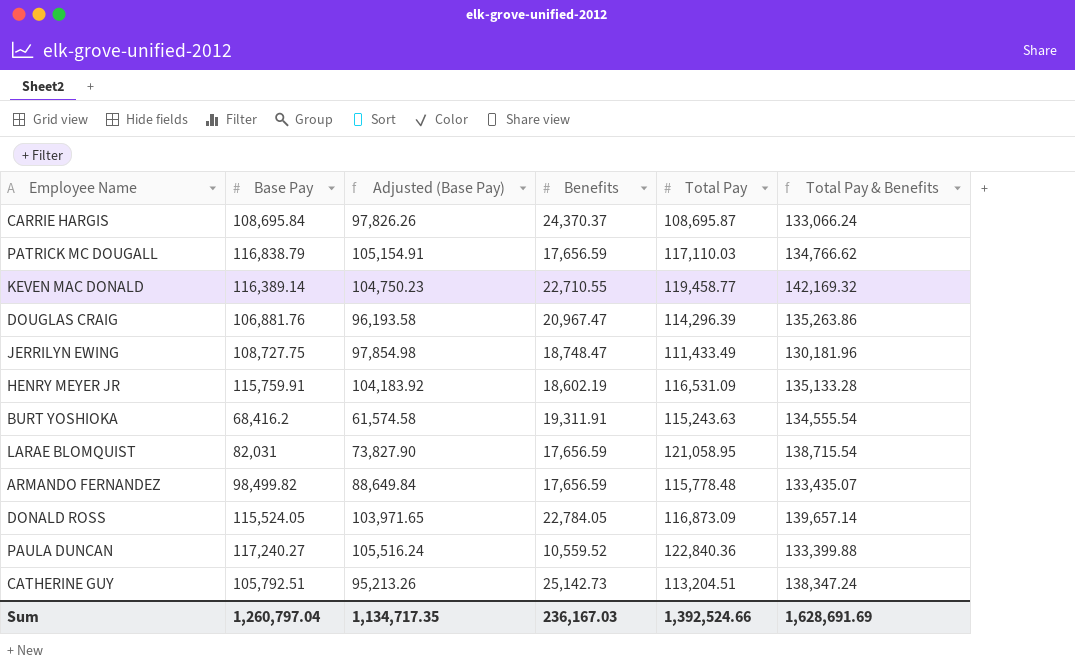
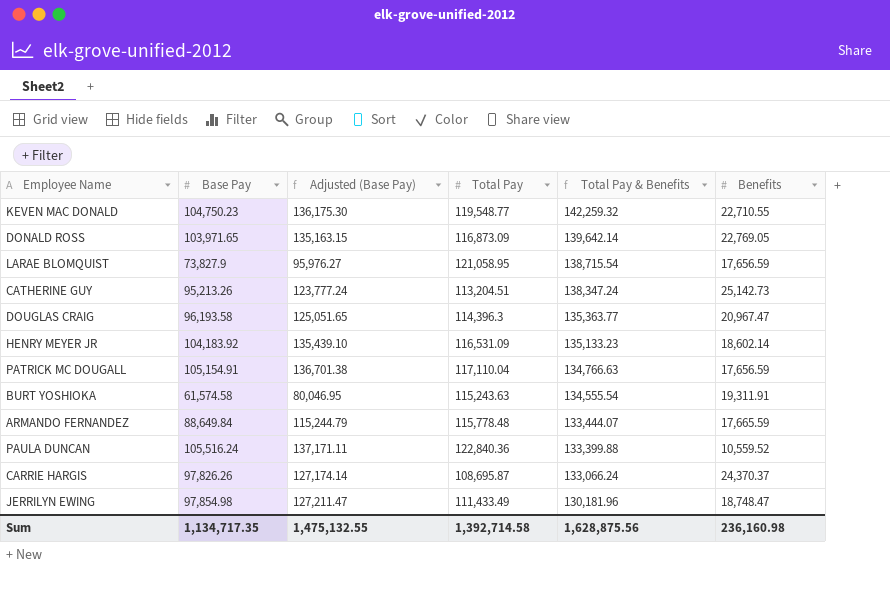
row order: none -> Total Pay & Benefits descending
column Adjusted (Base Pay) | formula: [Base Pay] * 0.9 -> [Base Pay] * 1.3
column Benefits | position: 4 -> 6
KEVEN MAC DONALD | Base Pay: 116,389.14 -> 104,750.23
KEVEN MAC DONALD | Total Pay: 119,458.77 -> 119,548.77
KEVEN MAC DONALD | Total Pay & Benefits: 142,169.32 -> 142,259.32
DONALD ROSS | Base Pay: 115,524.05 -> 103,971.65
DONALD ROSS | Total Pay & Benefits: 139,657.14 -> 139,642.14
DONALD ROSS | Benefits: 22,784.05 -> 22,769.05
LARAE BLOMQUIST | Base Pay: 82,031 -> 73,827.9
CATHERINE GUY | Base Pay: 105,792.51 -> 95,213.26
DOUGLAS CRAIG | Base Pay: 106,881.76 -> 96,193.58
DOUGLAS CRAIG | Total Pay: 114,296.39 -> 114,396.3
DOUGLAS CRAIG | Total Pay & Benefits: 135,263.86 -> 135,363.77
HENRY MEYER JR | Base Pay: 115,759.91 -> 104,183.92
HENRY MEYER JR | Total Pay & Benefits: 135,133.28 -> 135,133.23
HENRY MEYER JR | Benefits: 18,602.19 -> 18,602.14
PATRICK MC DOUGALL | Base Pay: 116,838.79 -> 105,154.91
PATRICK MC DOUGALL | Total Pay: 117,110.03 -> 117,110.04
PATRICK MC DOUGALL | Total Pay & Benefits: 134,766.62 -> 134,766.63
BURT YOSHIOKA | Base Pay: 68,416.2 -> 61,574.58
ARMANDO FERNANDEZ | Base Pay: 98,499.82 -> 88,649.84
ARMANDO FERNANDEZ | Total Pay & Benefits: 133,435.07 -> 133,444.07
ARMANDO FERNANDEZ | Benefits: 17,656.59 -> 17,665.59
PAULA DUNCAN | Base Pay: 117,240.27 -> 105,516.24
CARRIE HARGIS | Base Pay: 108,695.84 -> 97,826.26
JERRILYN EWING | Base Pay: 108,727.75 -> 97,854.98
Sum | Base Pay: 1,260,797.04 -> 1,134,717.35
Sum | Adjusted (Base Pay): 1,134,717.35 -> 1,475,132.55
Sum | Total Pay: 1,392,524.66 -> 1,392,714.58
Sum | Total Pay & Benefits: 1,628,691.69 -> 1,628,875.56
Sum | Benefits: 236,167.03 -> 236,160.98

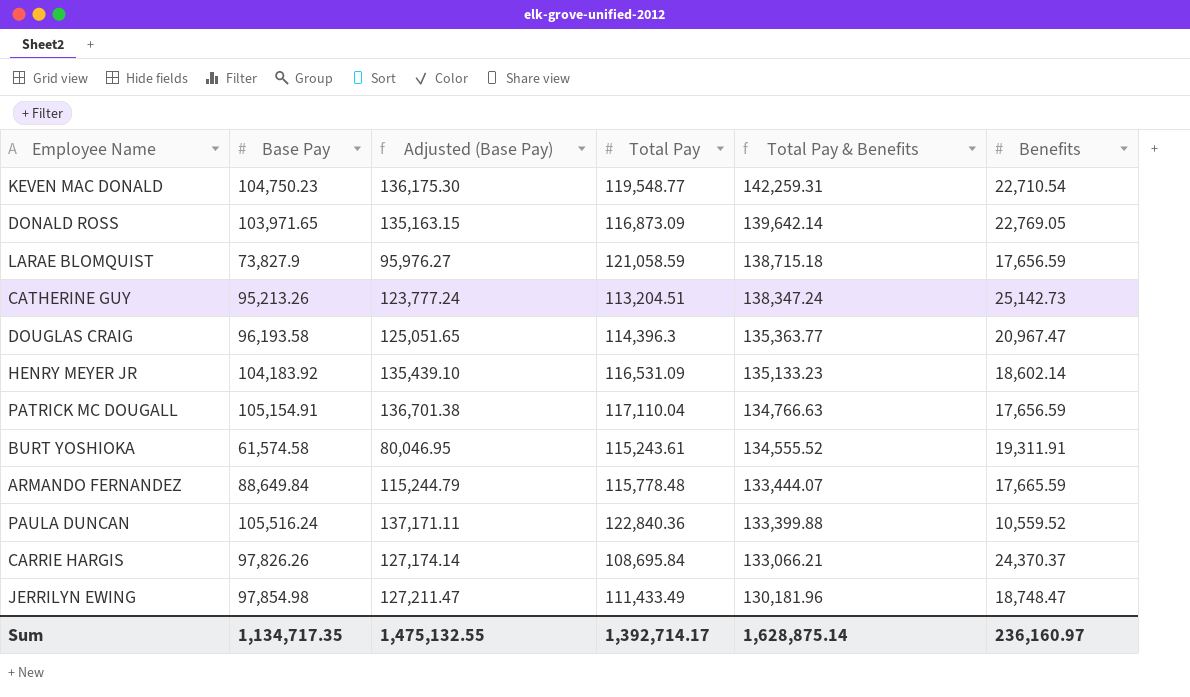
KEVEN MAC DONALD | Total Pay & Benefits: 142,259.32 -> 142,259.31
KEVEN MAC DONALD | Benefits: 22,710.55 -> 22,710.54
LARAE BLOMQUIST | Total Pay: 121,058.95 -> 121,058.59
LARAE BLOMQUIST | Total Pay & Benefits: 138,715.54 -> 138,715.18
BURT YOSHIOKA | Total Pay: 115,243.63 -> 115,243.61
BURT YOSHIOKA | Total Pay & Benefits: 134,555.54 -> 134,555.52
CARRIE HARGIS | Total Pay: 108,695.87 -> 108,695.84
CARRIE HARGIS | Total Pay & Benefits: 133,066.24 -> 133,066.21
Sum | Total Pay: 1,392,714.58 -> 1,392,714.17
Sum | Total Pay & Benefits: 1,628,875.56 -> 1,628,875.14
Sum | Benefits: 236,160.98 -> 236,160.97

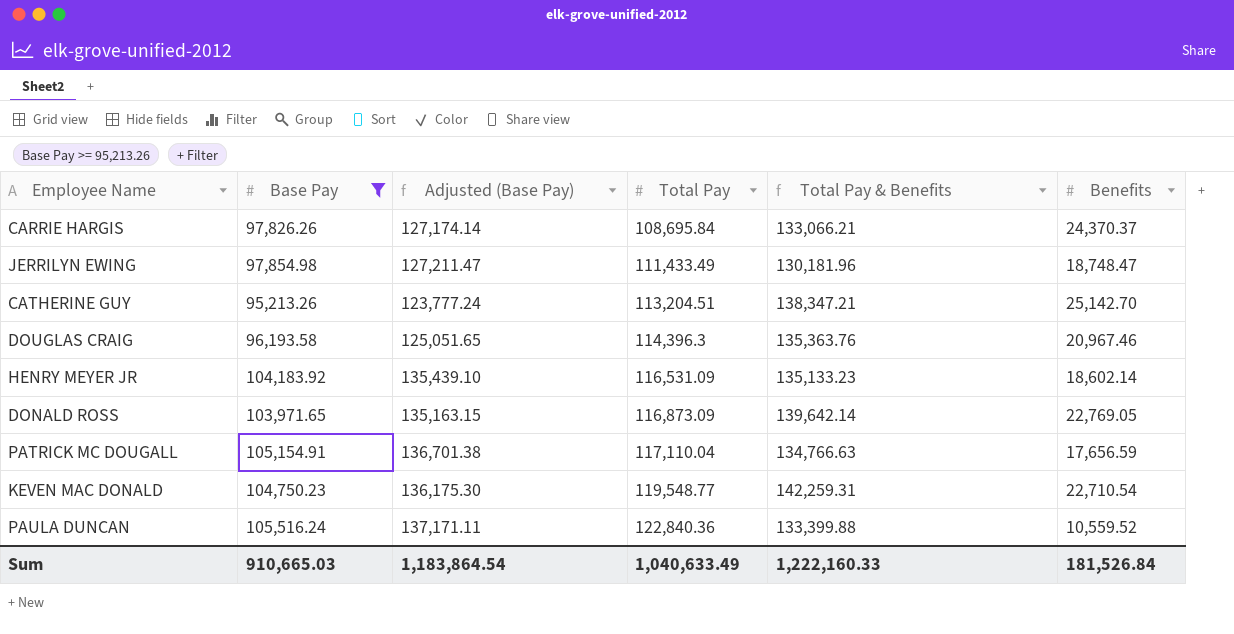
filter: none -> Base Pay >= 95,213.26
row order: Total Pay & Benefits descending -> Total Pay ascending
CATHERINE GUY | Total Pay & Benefits: 138,347.24 -> 138,347.21
CATHERINE GUY | Benefits: 25,142.73 -> 25,142.70
DOUGLAS CRAIG | Total Pay & Benefits: 135,363.77 -> 135,363.76
DOUGLAS CRAIG | Benefits: 20,967.47 -> 20,967.46
Sum | Base Pay: 1,134,717.35 -> 910,665.03
Sum | Adjusted (Base Pay): 1,475,132.55 -> 1,183,864.54
Sum | Total Pay: 1,392,714.17 -> 1,040,633.49
Sum | Total Pay & Benefits: 1,628,875.14 -> 1,222,160.33
Sum | Benefits: 236,160.97 -> 181,526.84

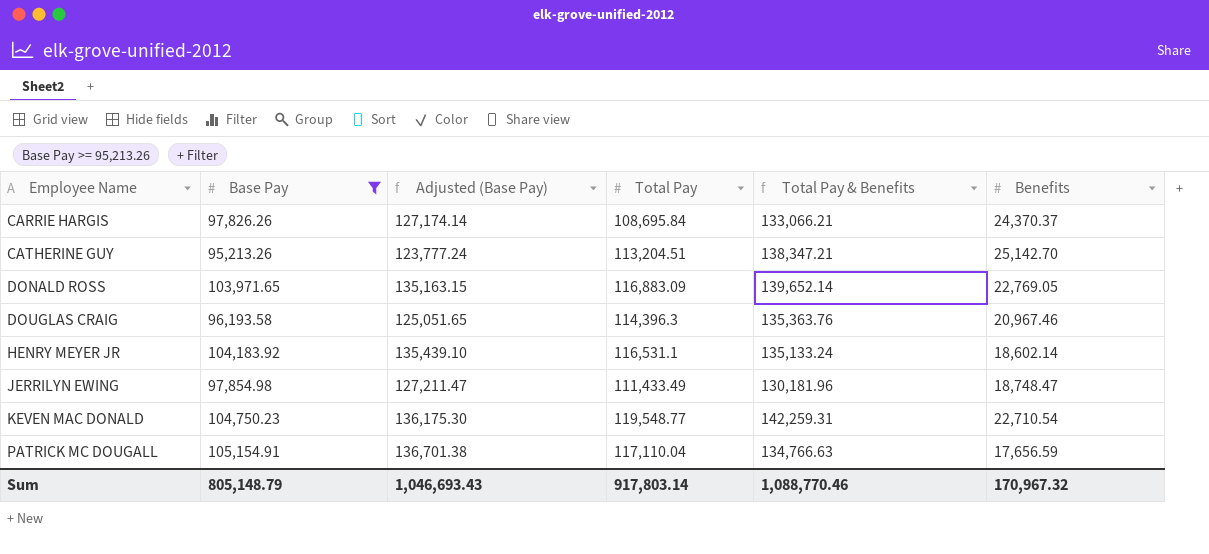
row order: Total Pay ascending -> Employee Name ascending
row PAULA DUNCAN: 105,516.24 | 137,171.11 | 122,840.36 | 133,399.88 | 10,559.52 -> none
DONALD ROSS | Total Pay: 116,873.09 -> 116,883.09
DONALD ROSS | Total Pay & Benefits: 139,642.14 -> 139,652.14
HENRY MEYER JR | Total Pay: 116,531.09 -> 116,531.1
HENRY MEYER JR | Total Pay & Benefits: 135,133.23 -> 135,133.24
Sum | Base Pay: 910,665.03 -> 805,148.79
Sum | Adjusted (Base Pay): 1,183,864.54 -> 1,046,693.43
Sum | Total Pay: 1,040,633.49 -> 917,803.14
Sum | Total Pay & Benefits: 1,222,160.33 -> 1,088,770.46
Sum | Benefits: 181,526.84 -> 170,967.32

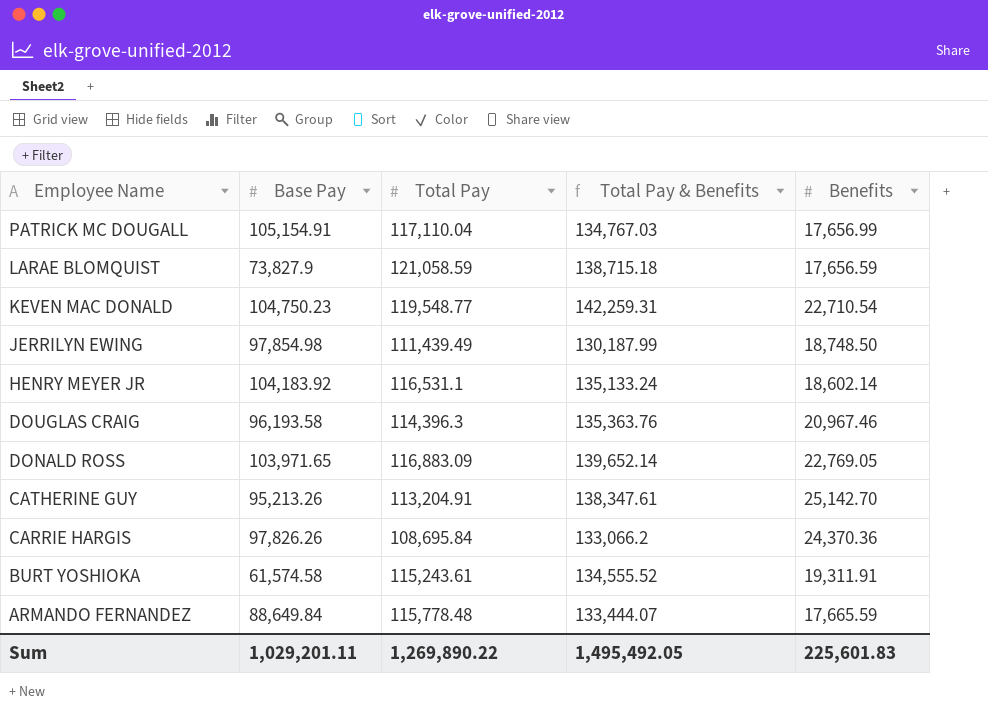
filter: Base Pay >= 95,213.26 -> none
row order: Employee Name ascending -> Employee Name descending
column Adjusted (Base Pay) | formula: [Base Pay] * 1.3 -> none
PATRICK MC DOUGALL | Total Pay & Benefits: 134,766.63 -> 134,767.03
PATRICK MC DOUGALL | Benefits: 17,656.59 -> 17,656.99
JERRILYN EWING | Total Pay: 111,433.49 -> 111,439.49
JERRILYN EWING | Total Pay & Benefits: 130,181.96 -> 130,187.99
JERRILYN EWING | Benefits: 18,748.47 -> 18,748.50
CATHERINE GUY | Total Pay: 113,204.51 -> 113,204.91
CATHERINE GUY | Total Pay & Benefits: 138,347.21 -> 138,347.61
CARRIE HARGIS | Total Pay & Benefits: 133,066.21 -> 133,066.2
CARRIE HARGIS | Benefits: 24,370.37 -> 24,370.36
Sum | Base Pay: 805,148.79 -> 1,029,201.11
Sum | Total Pay: 917,803.14 -> 1,269,890.22
Sum | Total Pay & Benefits: 1,088,770.46 -> 1,495,492.05
Sum | Benefits: 170,967.32 -> 225,601.83

